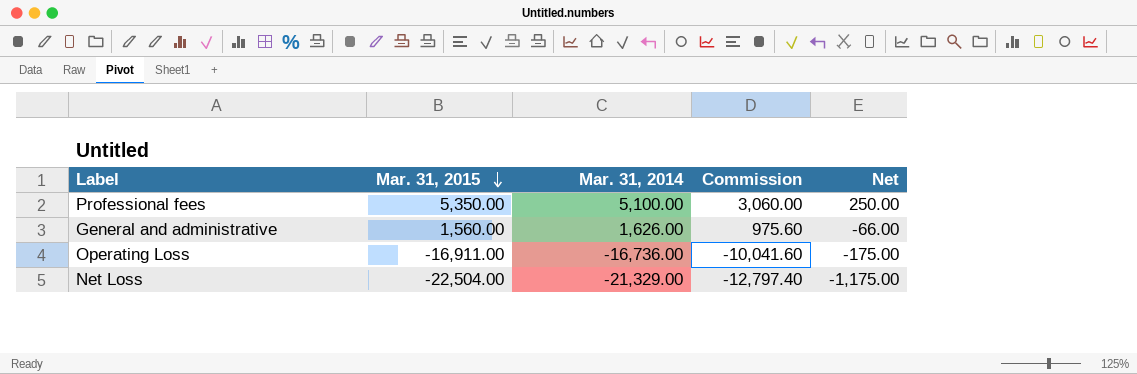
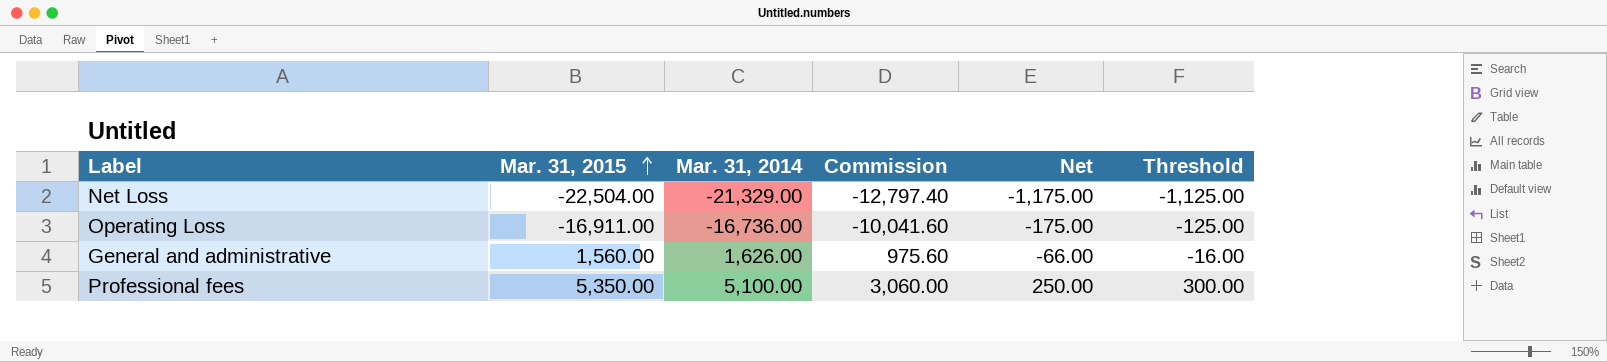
row order: Mar. 31, 2015 descending -> Mar. 31, 2015 ascending
column Threshold | formula: none -> [Net] + 50

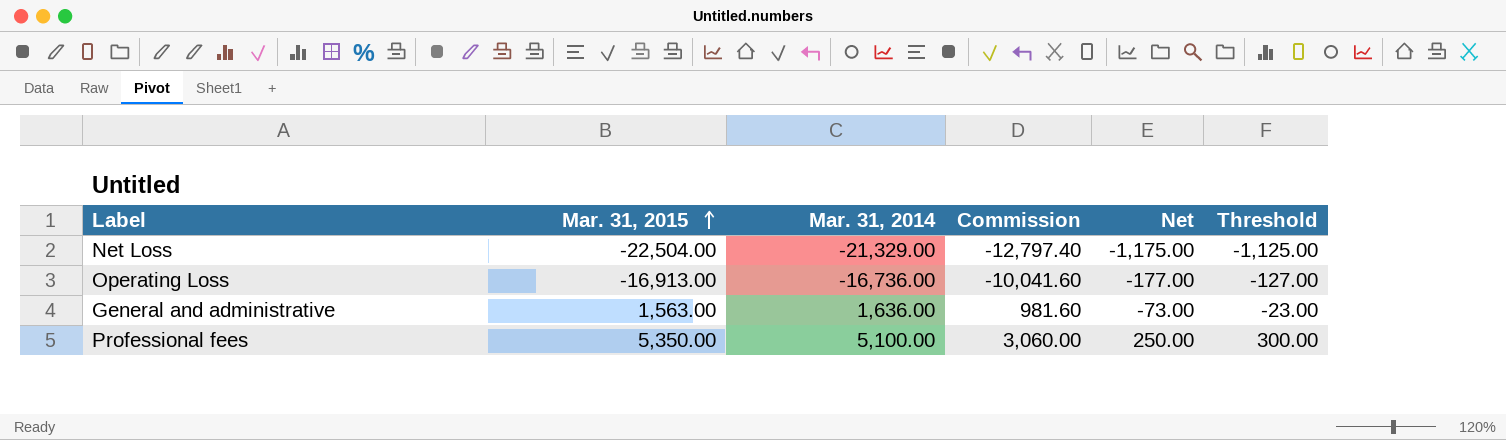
Operating Loss | Mar. 31, 2015: -16,911.00 -> -16,913.00
Operating Loss | Net: -175.00 -> -177.00
Operating Loss | Threshold: -125.00 -> -127.00
General and administrative | Mar. 31, 2015: 1,560.00 -> 1,563.00
General and administrative | Mar. 31, 2014: 1,626.00 -> 1,636.00
General and administrative | Commission: 975.60 -> 981.60
General and administrative | Net: -66.00 -> -73.00
General and administrative | Threshold: -16.00 -> -23.00

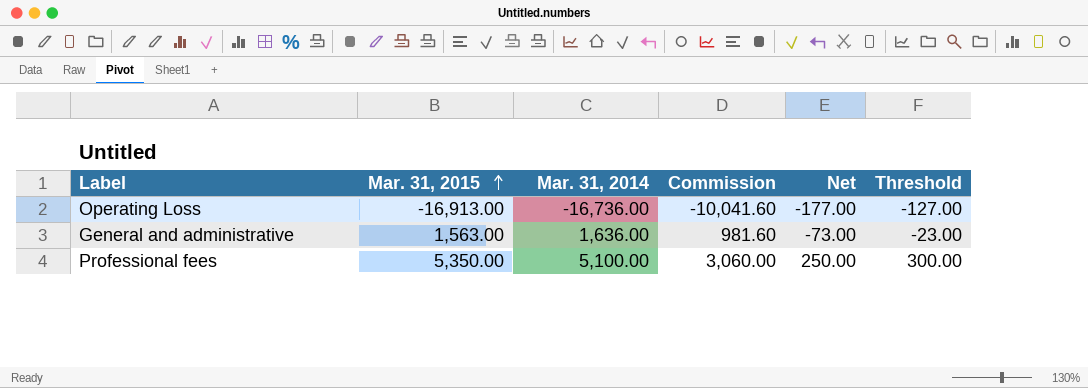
row Net Loss: -22,504.00 | -21,329.00 | -12,797.40 | -1,175.00 | -1,125.00 -> none

